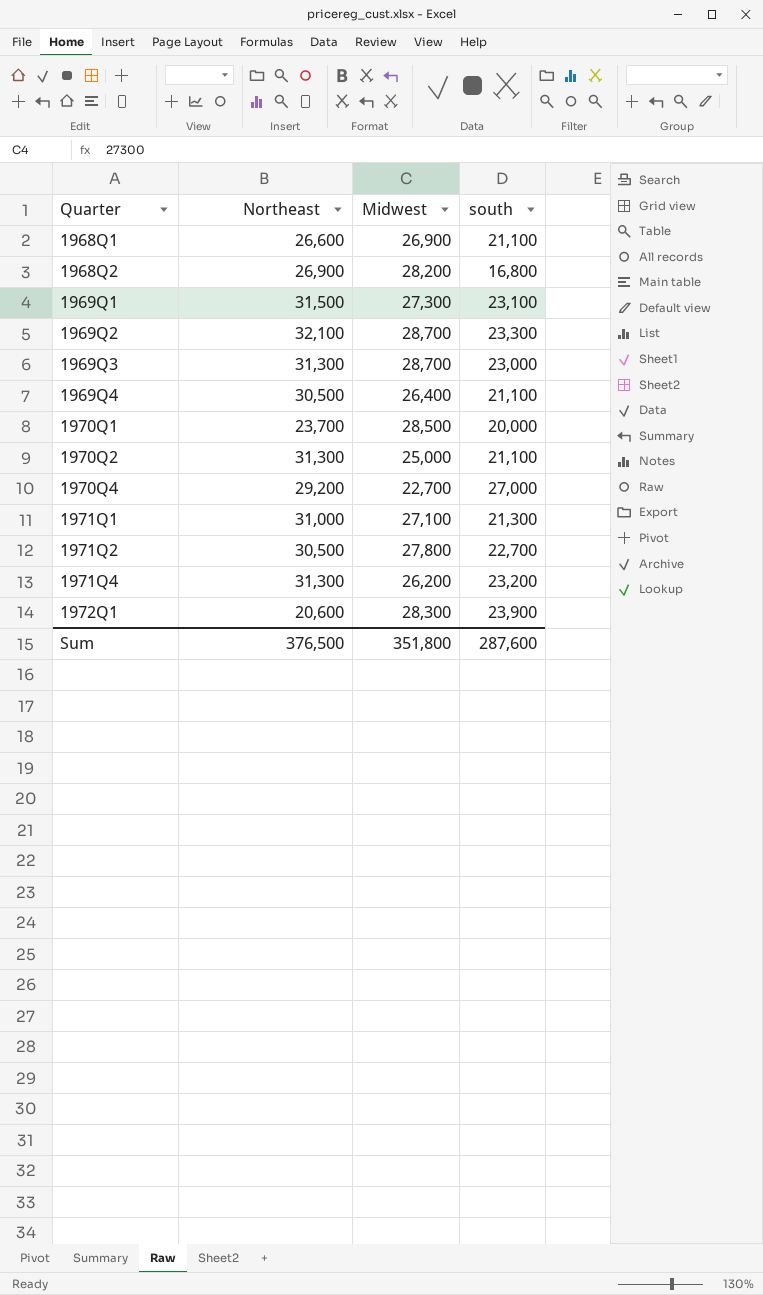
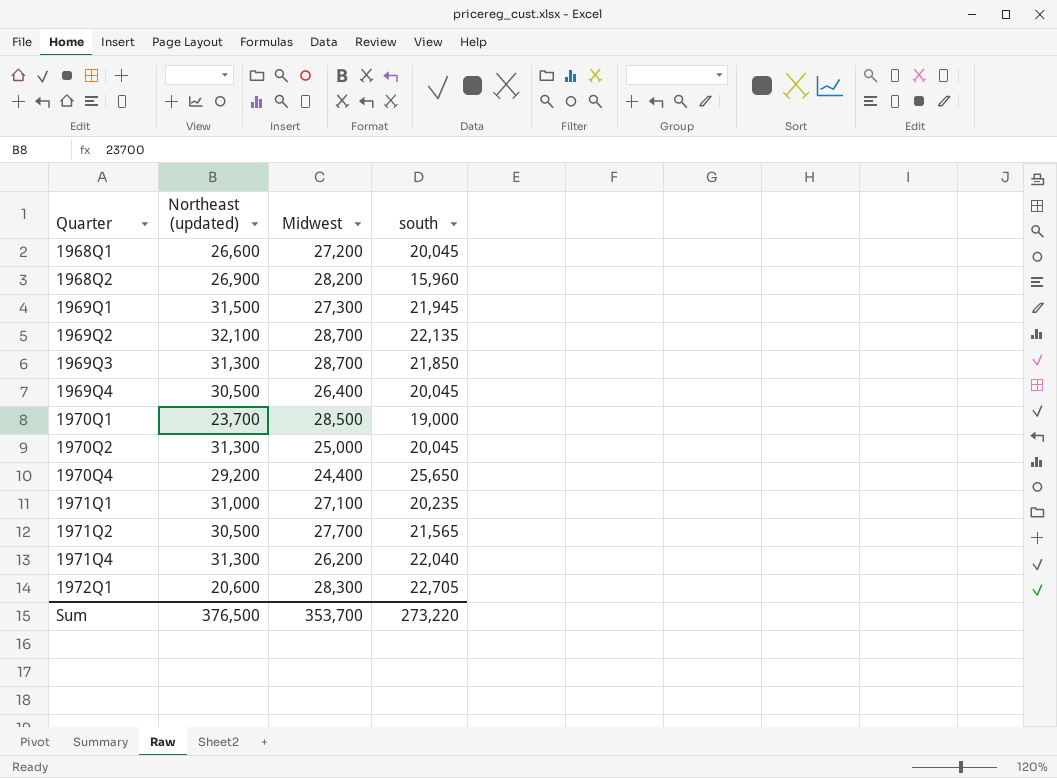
column name: Northeast -> Northeast (updated)
1968Q1 | Midwest: 26,900 -> 27,200
1968Q1 | south: 21,100 -> 20,045
1968Q2 | south: 16,800 -> 15,960
1969Q1 | south: 23,100 -> 21,945
1969Q2 | south: 23,300 -> 22,135
1969Q3 | south: 23,000 -> 21,850
1969Q4 | south: 21,100 -> 20,045
1970Q1 | south: 20,000 -> 19,000
1970Q2 | south: 21,100 -> 20,045
1970Q4 | Midwest: 22,700 -> 24,400
1970Q4 | south: 27,000 -> 25,650
1971Q1 | south: 21,300 -> 20,235
1971Q2 | Midwest: 27,800 -> 27,700
1971Q2 | south: 22,700 -> 21,565
1971Q4 | south: 23,200 -> 22,040
1972Q1 | south: 23,900 -> 22,705
Sum | Midwest: 351,800 -> 353,700
Sum | south: 287,600 -> 273,220

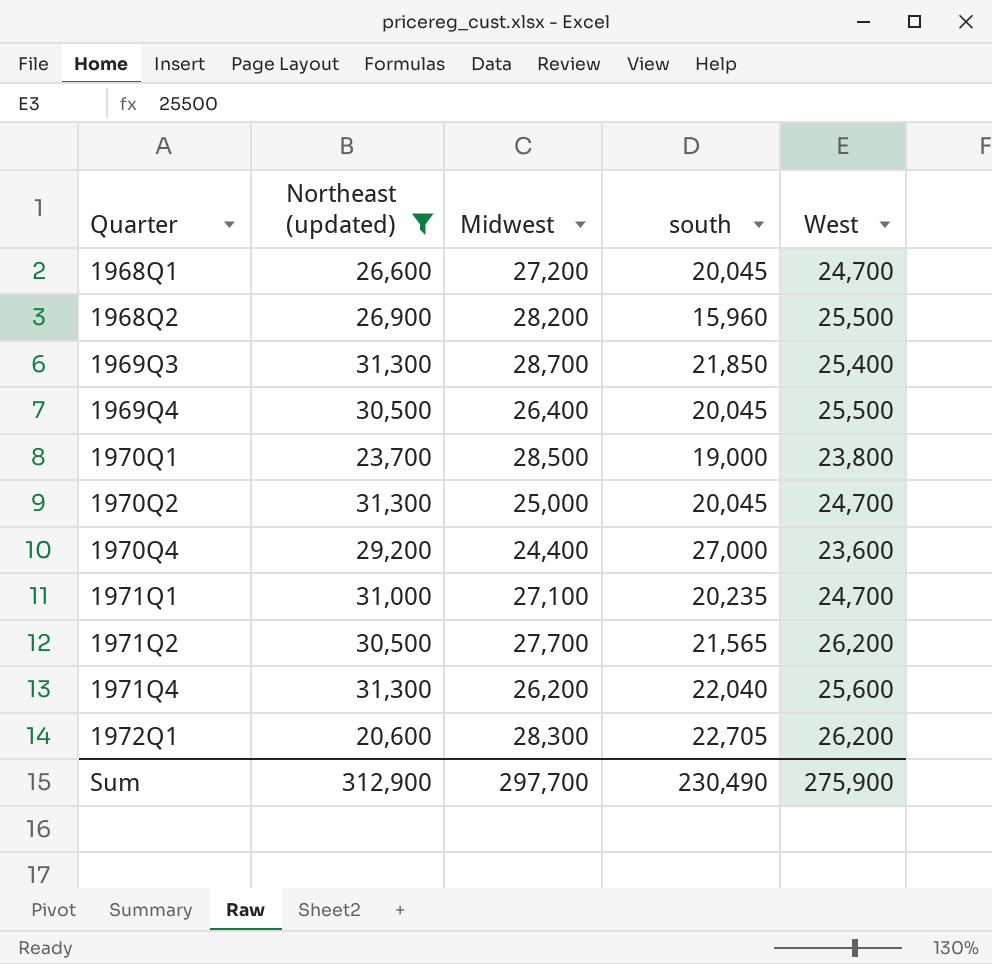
filter: none -> Northeast (updated) <= 31,300
column West | position: none -> 5
1970Q4 | south: 25,650 -> 27,000
Sum | Northeast (updated): 376,500 -> 312,900
Sum | Midwest: 353,700 -> 297,700
Sum | south: 273,220 -> 230,490

